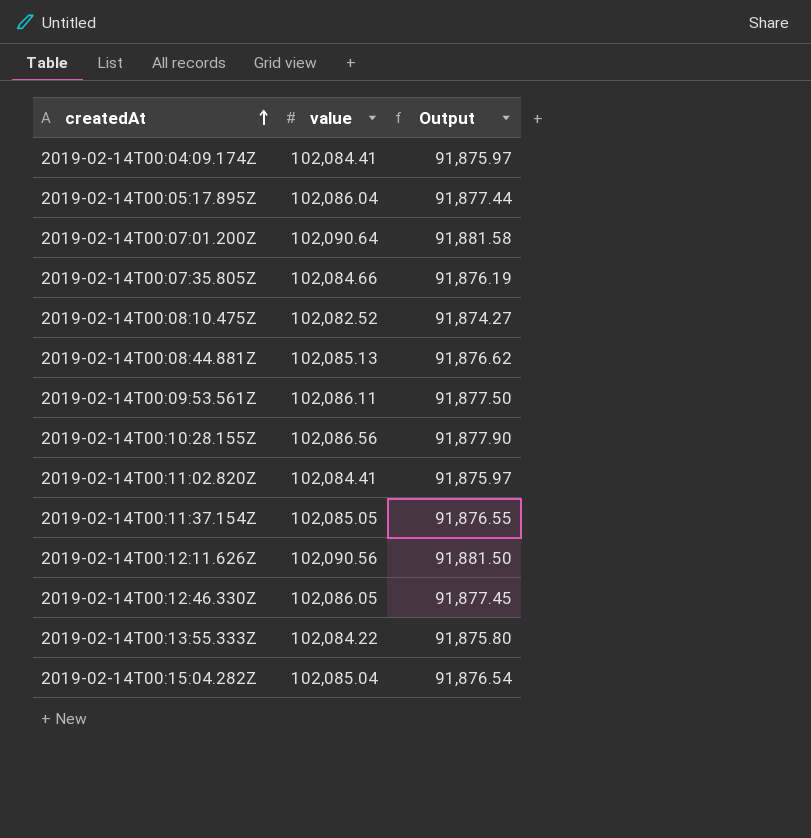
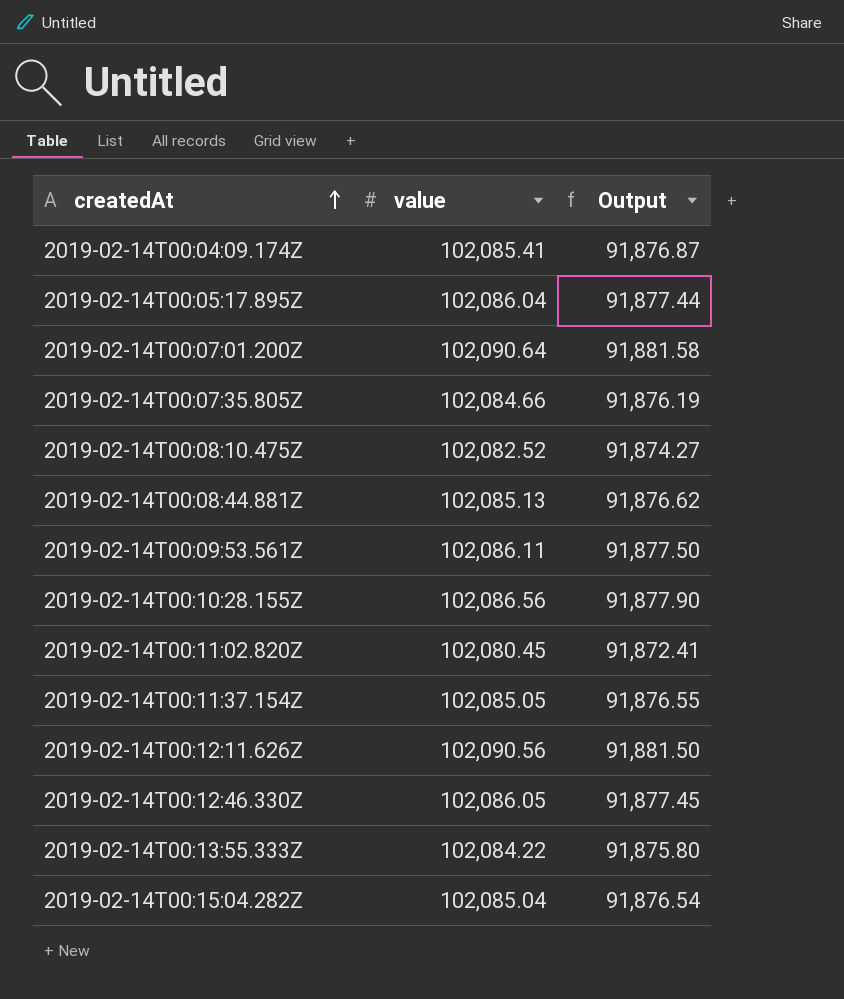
2019-02-14T00:04:09.174Z | value: 102,084.41 -> 102,085.41
2019-02-14T00:04:09.174Z | Output: 91,875.97 -> 91,876.87
2019-02-14T00:11:02.820Z | value: 102,084.41 -> 102,080.45
2019-02-14T00:11:02.820Z | Output: 91,875.97 -> 91,872.41

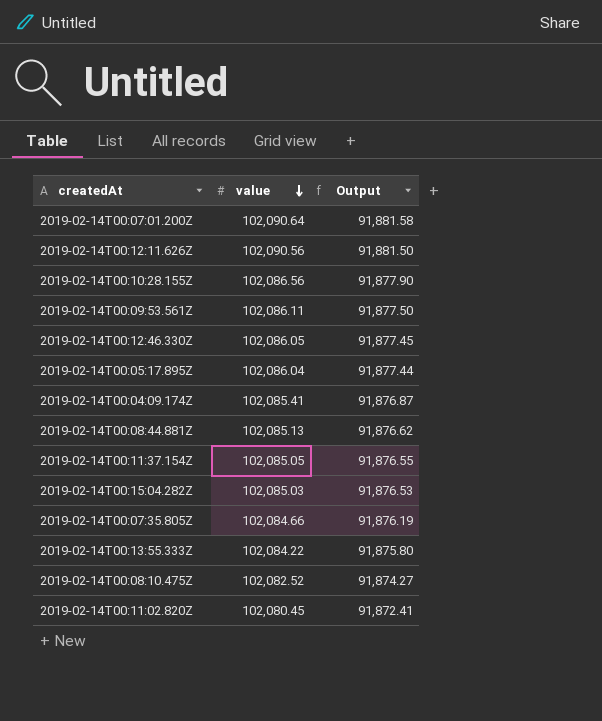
row order: createdAt ascending -> value descending
2019-02-14T00:15:04.282Z | value: 102,085.04 -> 102,085.03
2019-02-14T00:15:04.282Z | Output: 91,876.54 -> 91,876.53

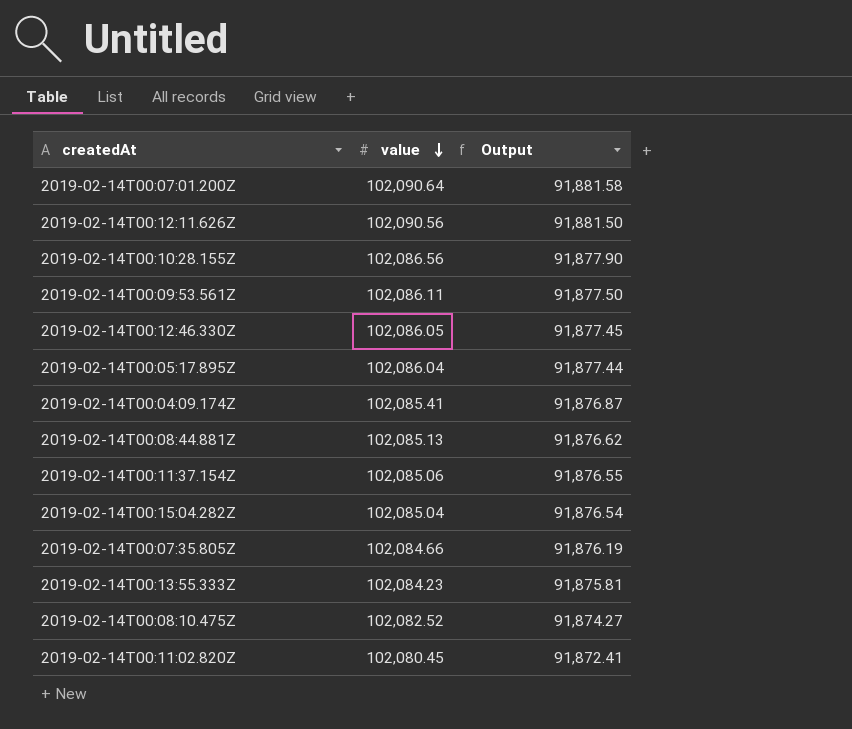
2019-02-14T00:11:37.154Z | value: 102,085.05 -> 102,085.06
2019-02-14T00:15:04.282Z | value: 102,085.03 -> 102,085.04
2019-02-14T00:15:04.282Z | Output: 91,876.53 -> 91,876.54
2019-02-14T00:13:55.333Z | value: 102,084.22 -> 102,084.23
2019-02-14T00:13:55.333Z | Output: 91,875.80 -> 91,875.81

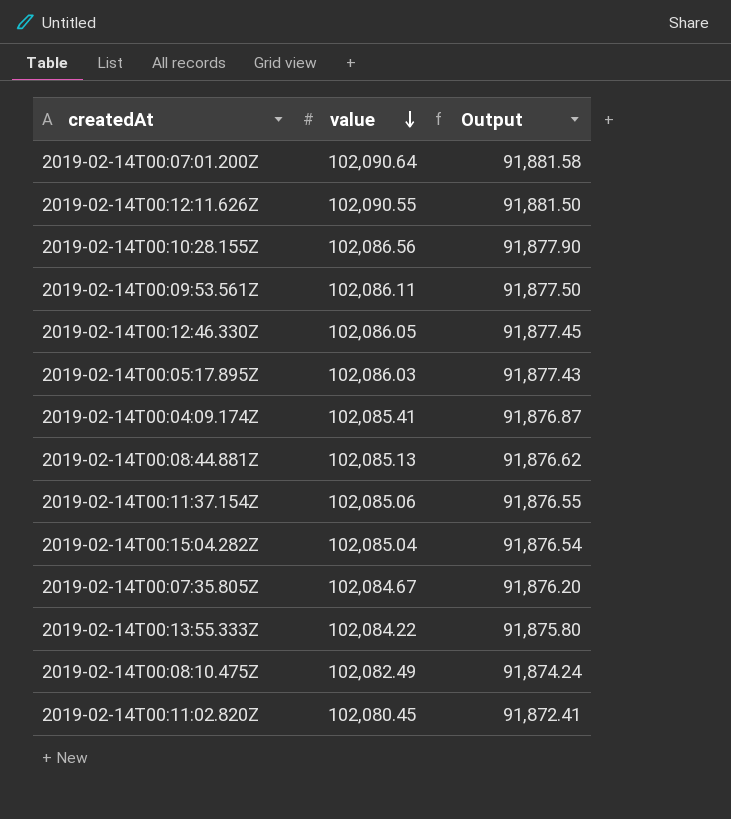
2019-02-14T00:12:11.626Z | value: 102,090.56 -> 102,090.55
2019-02-14T00:05:17.895Z | value: 102,086.04 -> 102,086.03
2019-02-14T00:05:17.895Z | Output: 91,877.44 -> 91,877.43
2019-02-14T00:07:35.805Z | value: 102,084.66 -> 102,084.67
2019-02-14T00:07:35.805Z | Output: 91,876.19 -> 91,876.20
2019-02-14T00:13:55.333Z | value: 102,084.23 -> 102,084.22
2019-02-14T00:13:55.333Z | Output: 91,875.81 -> 91,875.80
2019-02-14T00:08:10.475Z | value: 102,082.52 -> 102,082.49
2019-02-14T00:08:10.475Z | Output: 91,874.27 -> 91,874.24

